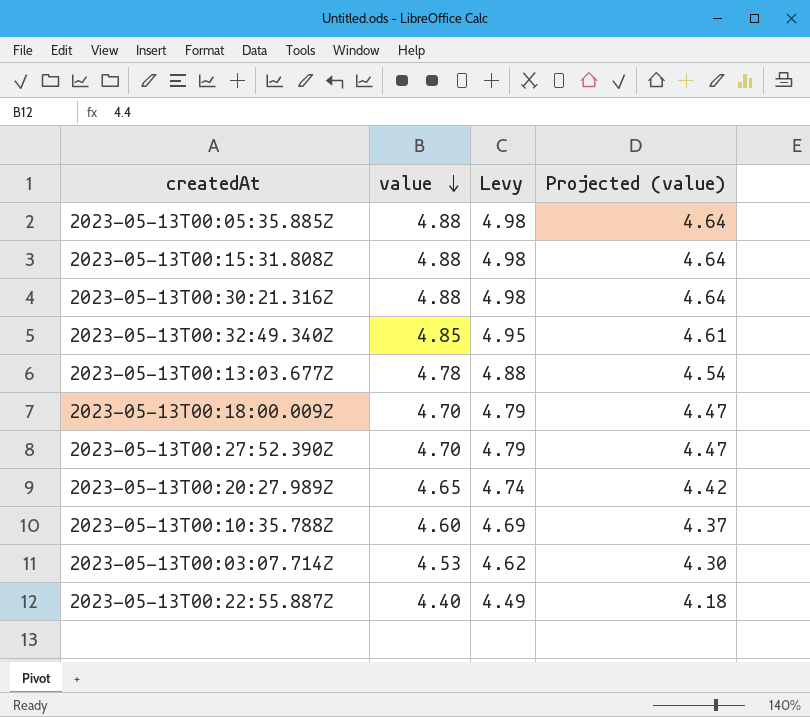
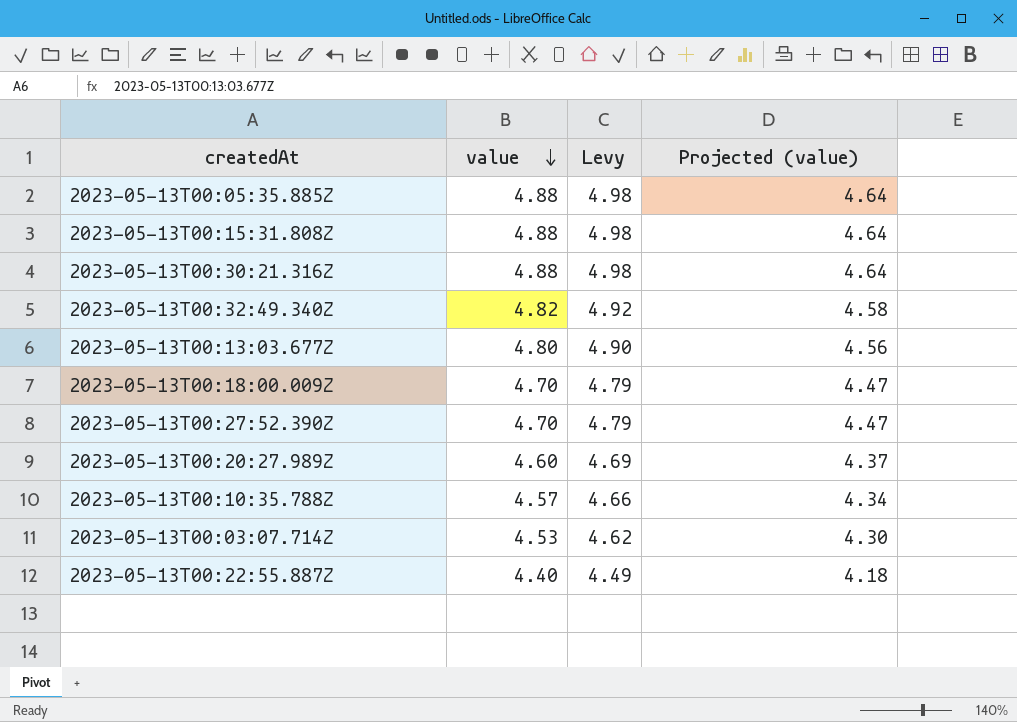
2023-05-13T00:32:49.340Z | value: 4.85 -> 4.82
2023-05-13T00:32:49.340Z | Levy: 4.95 -> 4.92
2023-05-13T00:32:49.340Z | Projected (value): 4.61 -> 4.58
2023-05-13T00:13:03.677Z | value: 4.78 -> 4.80
2023-05-13T00:13:03.677Z | Levy: 4.88 -> 4.90
2023-05-13T00:13:03.677Z | Projected (value): 4.54 -> 4.56
2023-05-13T00:20:27.989Z | value: 4.65 -> 4.60
2023-05-13T00:20:27.989Z | Levy: 4.74 -> 4.69
2023-05-13T00:20:27.989Z | Projected (value): 4.42 -> 4.37
2023-05-13T00:10:35.788Z | value: 4.60 -> 4.57
2023-05-13T00:10:35.788Z | Levy: 4.69 -> 4.66
2023-05-13T00:10:35.788Z | Projected (value): 4.37 -> 4.34

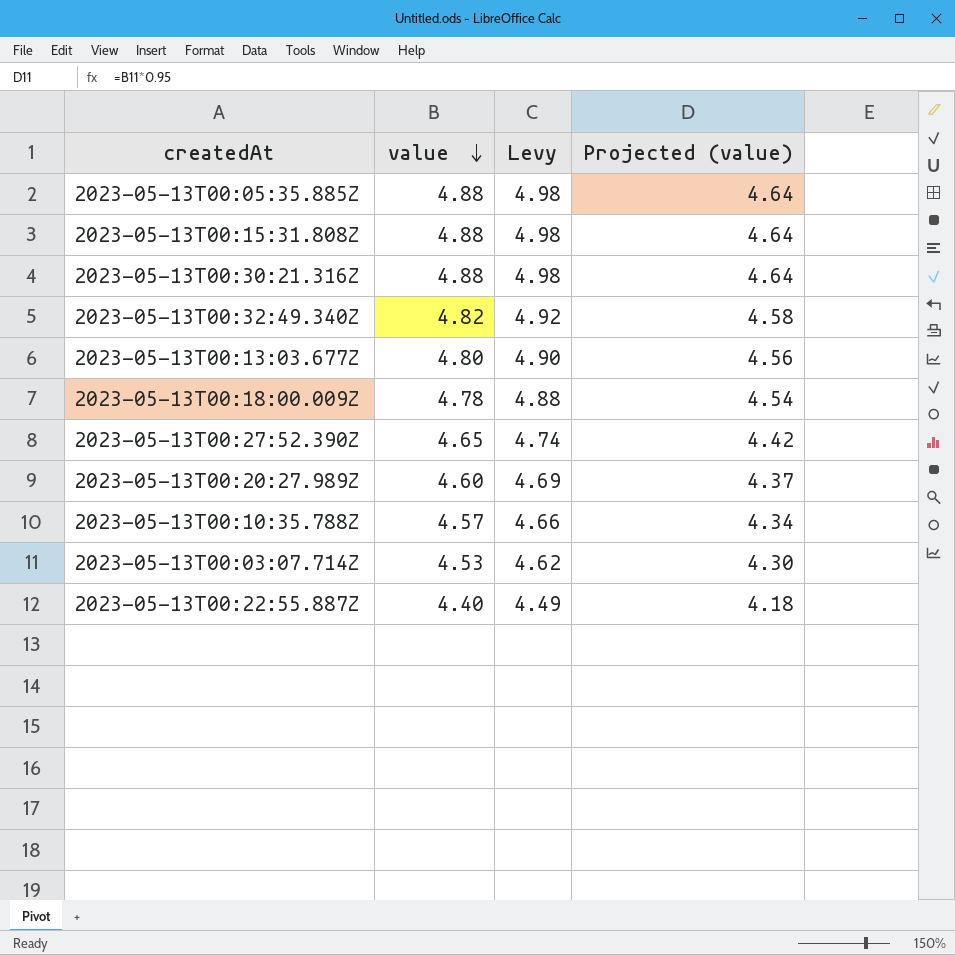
2023-05-13T00:18:00.009Z | value: 4.70 -> 4.78
2023-05-13T00:18:00.009Z | Levy: 4.79 -> 4.88
2023-05-13T00:18:00.009Z | Projected (value): 4.47 -> 4.54
2023-05-13T00:27:52.390Z | value: 4.70 -> 4.65
2023-05-13T00:27:52.390Z | Levy: 4.79 -> 4.74
2023-05-13T00:27:52.390Z | Projected (value): 4.47 -> 4.42

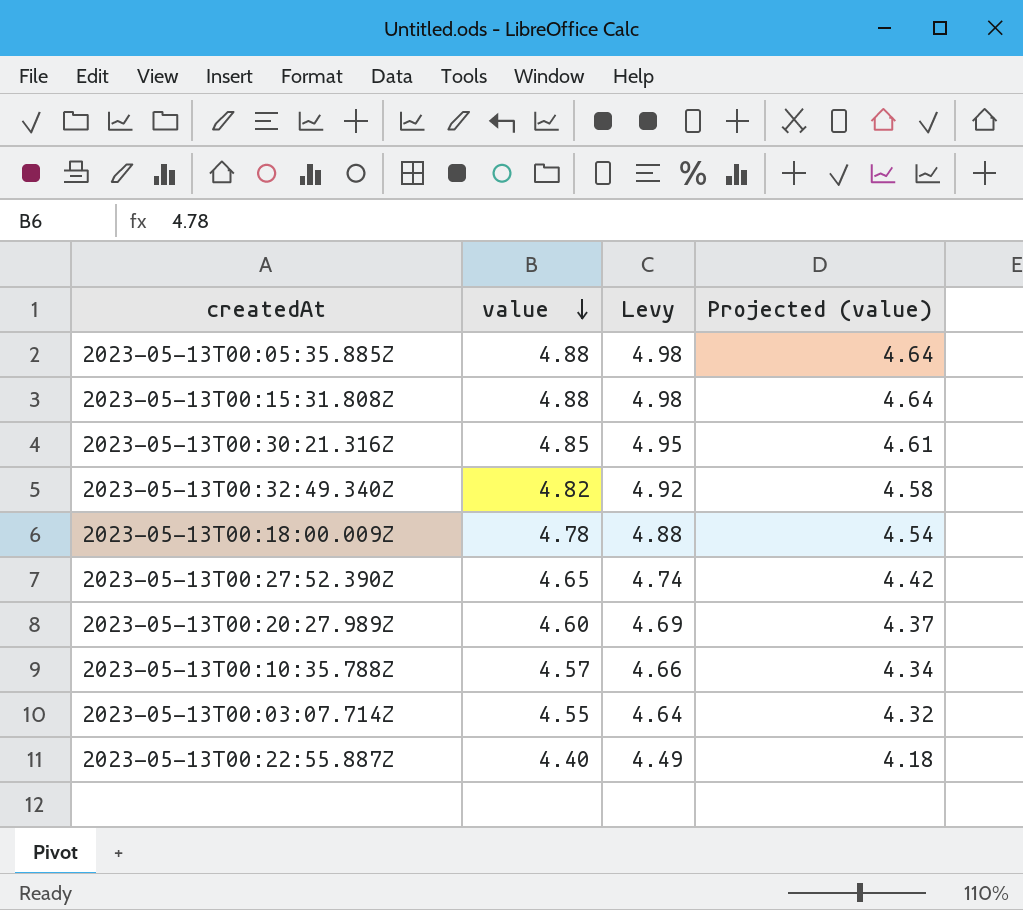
row 2023-05-13T00:13:03.677Z: 4.80 | 4.90 | 4.56 -> none
2023-05-13T00:30:21.316Z | value: 4.88 -> 4.85
2023-05-13T00:30:21.316Z | Levy: 4.98 -> 4.95
2023-05-13T00:30:21.316Z | Projected (value): 4.64 -> 4.61
2023-05-13T00:03:07.714Z | value: 4.53 -> 4.55
2023-05-13T00:03:07.714Z | Levy: 4.62 -> 4.64
2023-05-13T00:03:07.714Z | Projected (value): 4.30 -> 4.32

